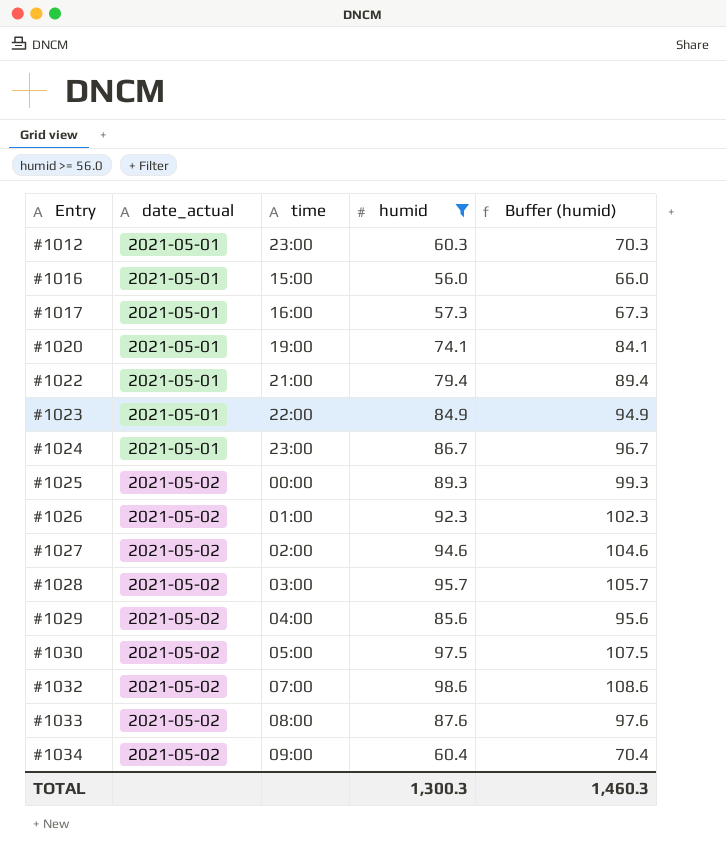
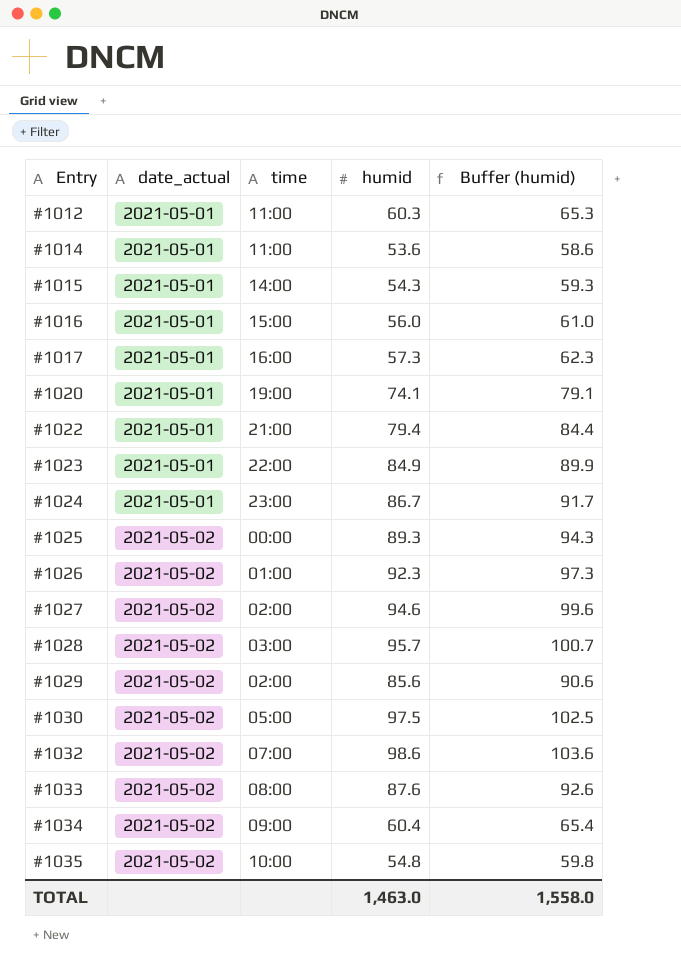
filter: humid >= 56.0 -> none
column Buffer (humid) | formula: [humid] + 10 -> [humid] + 5
#1012 | time: 23:00 -> 11:00
#1029 | time: 04:00 -> 02:00
TOTAL | humid: 1,300.3 -> 1,463.0
TOTAL | Buffer (humid): 1,460.3 -> 1,558.0

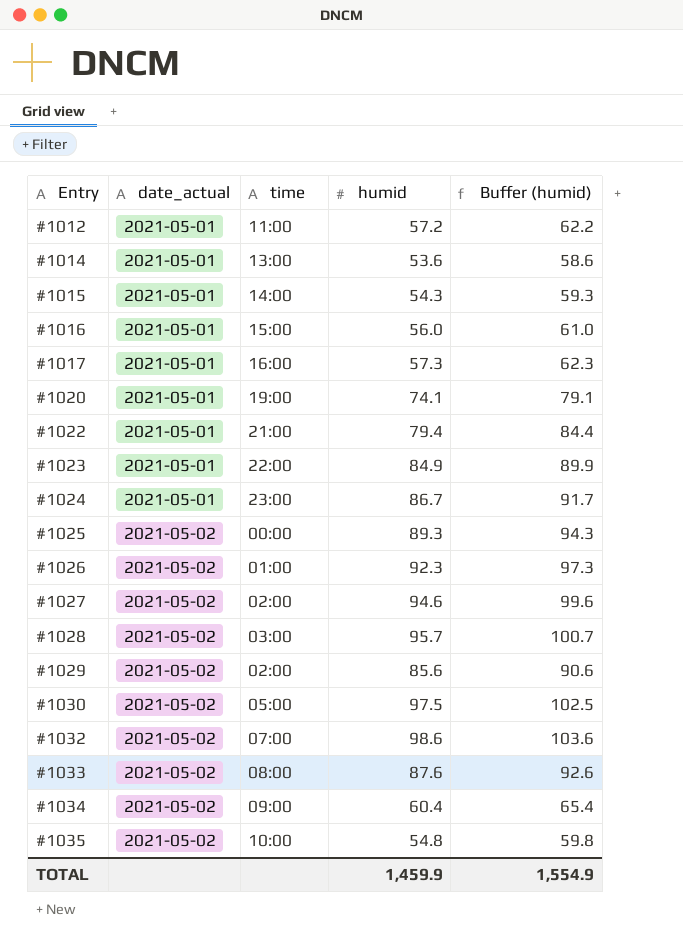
#1012 | humid: 60.3 -> 57.2
#1012 | Buffer (humid): 65.3 -> 62.2
#1014 | time: 11:00 -> 13:00
TOTAL | humid: 1,463.0 -> 1,459.9
TOTAL | Buffer (humid): 1,558.0 -> 1,554.9

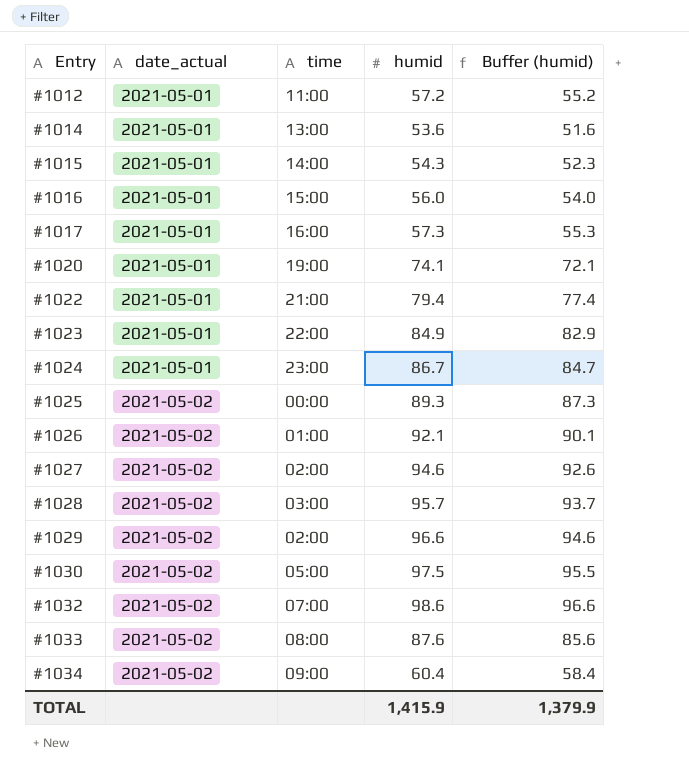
column Buffer (humid) | formula: [humid] + 5 -> [humid] - 2
row #1035: 2021-05-02 | 10:00 | 54.8 | 59.8 -> none
#1026 | humid: 92.3 -> 92.1
#1029 | humid: 85.6 -> 96.6
TOTAL | humid: 1,459.9 -> 1,415.9
TOTAL | Buffer (humid): 1,554.9 -> 1,379.9

